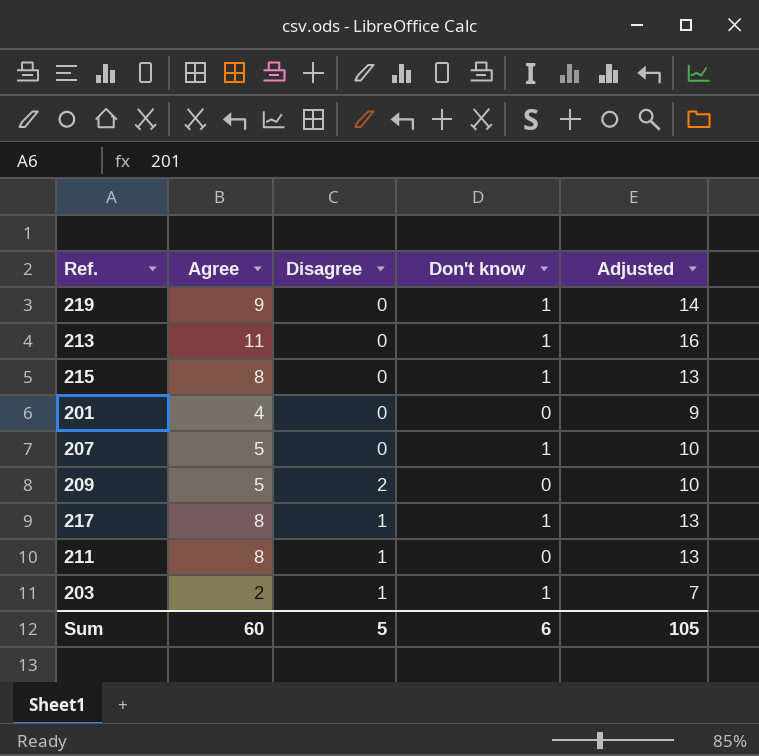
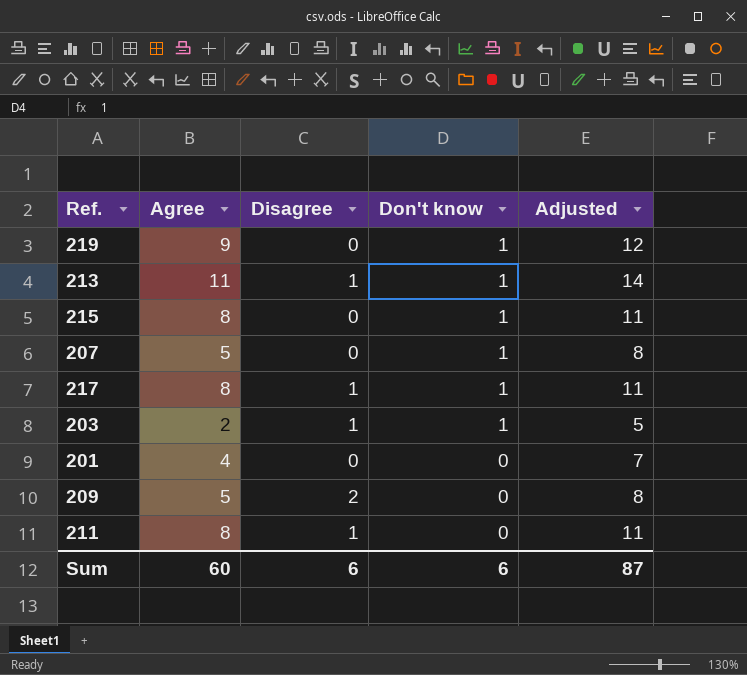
row order: none -> Don't know descending
column Adjusted | formula: [Agree] + 5 -> [Agree] + 3
213 | Disagree: 0 -> 1
Sum | Disagree: 5 -> 6
Sum | Adjusted: 105 -> 87

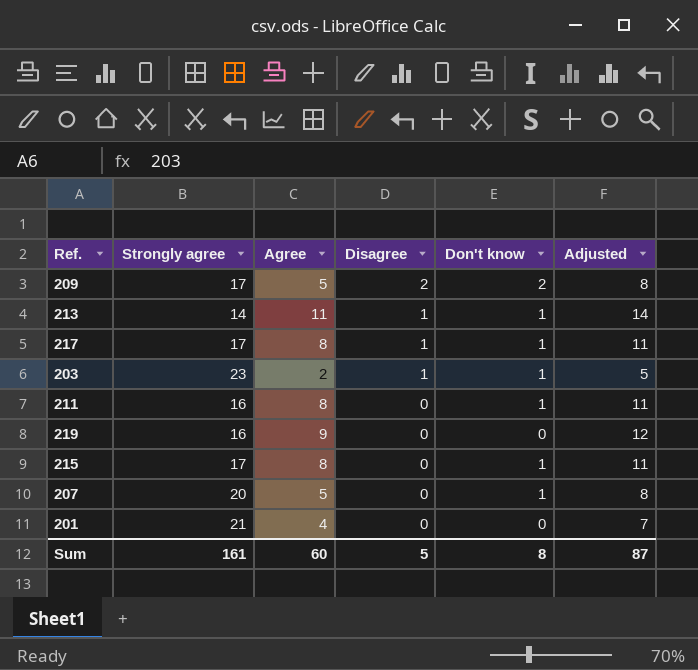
row order: Don't know descending -> Disagree descending
column Strongly agree | position: none -> 2
209 | Don't know: 0 -> 2
211 | Disagree: 1 -> 0
211 | Don't know: 0 -> 1
219 | Don't know: 1 -> 0
Sum | Disagree: 6 -> 5
Sum | Don't know: 6 -> 8

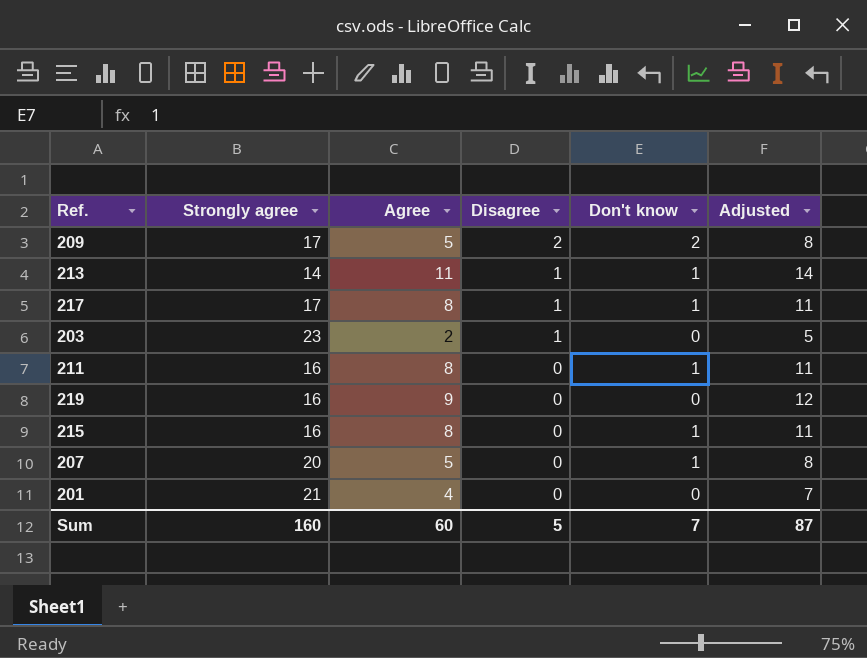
203 | Don't know: 1 -> 0
215 | Strongly agree: 17 -> 16
Sum | Strongly agree: 161 -> 160
Sum | Don't know: 8 -> 7

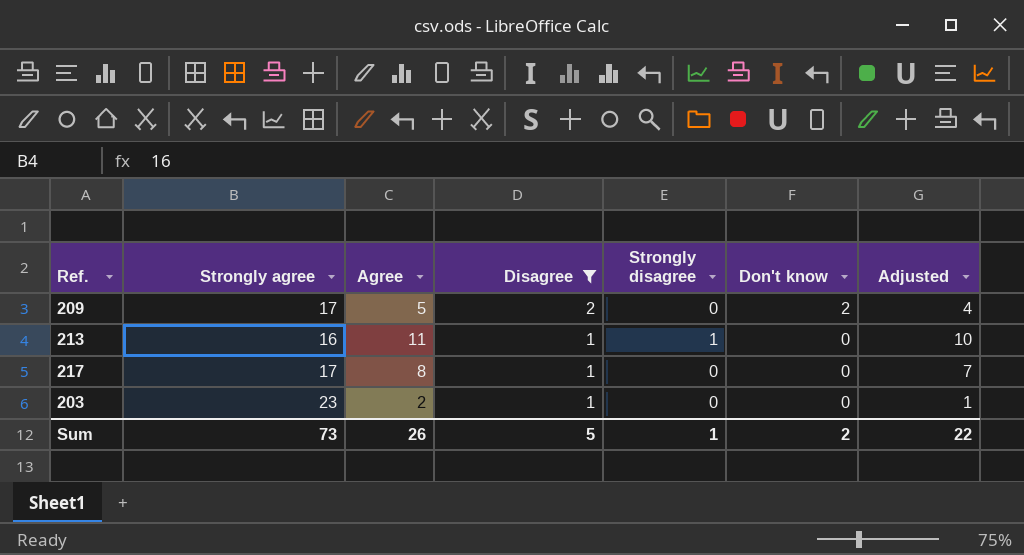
filter: none -> Disagree != 0
column Strongly disagree | position: none -> 5
column Adjusted | formula: [Agree] + 3 -> [Agree] - 1
213 | Strongly agree: 14 -> 16
213 | Don't know: 1 -> 0
217 | Don't know: 1 -> 0
Sum | Strongly agree: 160 -> 73
Sum | Agree: 60 -> 26
Sum | Don't know: 7 -> 2
Sum | Adjusted: 87 -> 22

